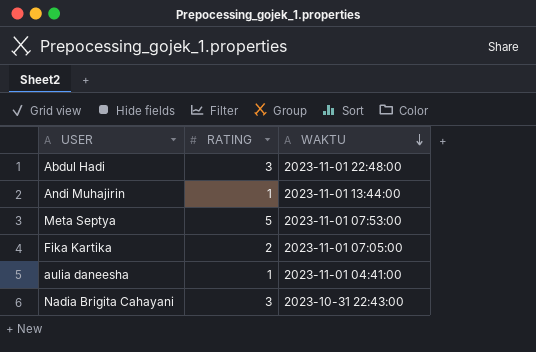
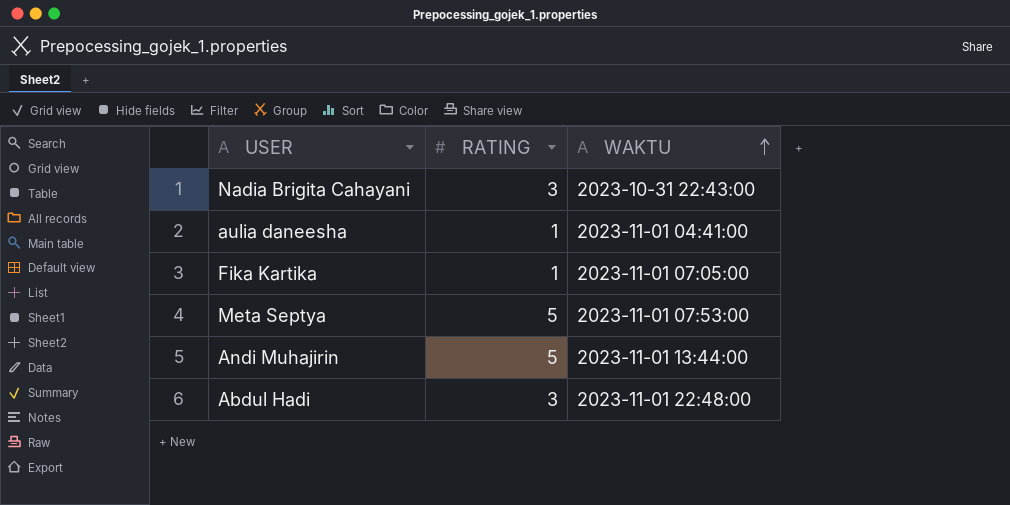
row order: WAKTU descending -> WAKTU ascending
Fika Kartika | RATING: 2 -> 1
Andi Muhajirin | RATING: 1 -> 5

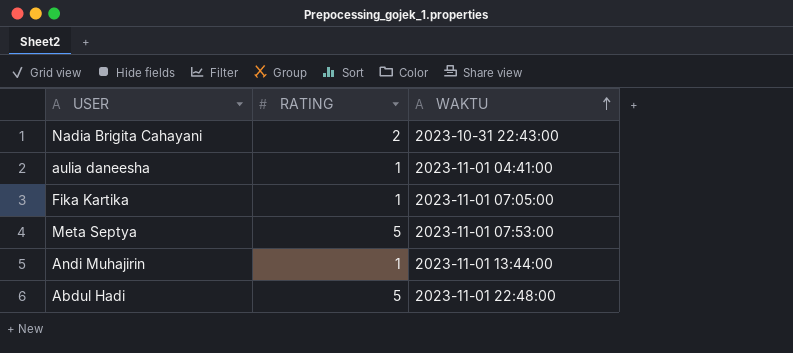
Nadia Brigita Cahayani | RATING: 3 -> 2
Andi Muhajirin | RATING: 5 -> 1
Abdul Hadi | RATING: 3 -> 5

